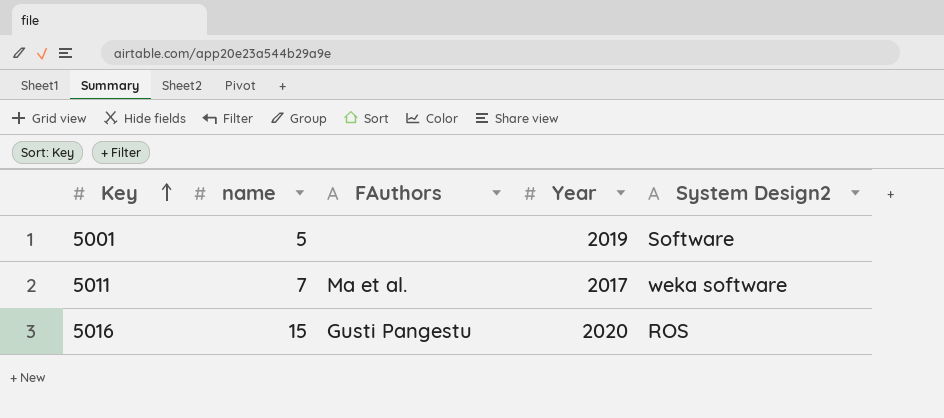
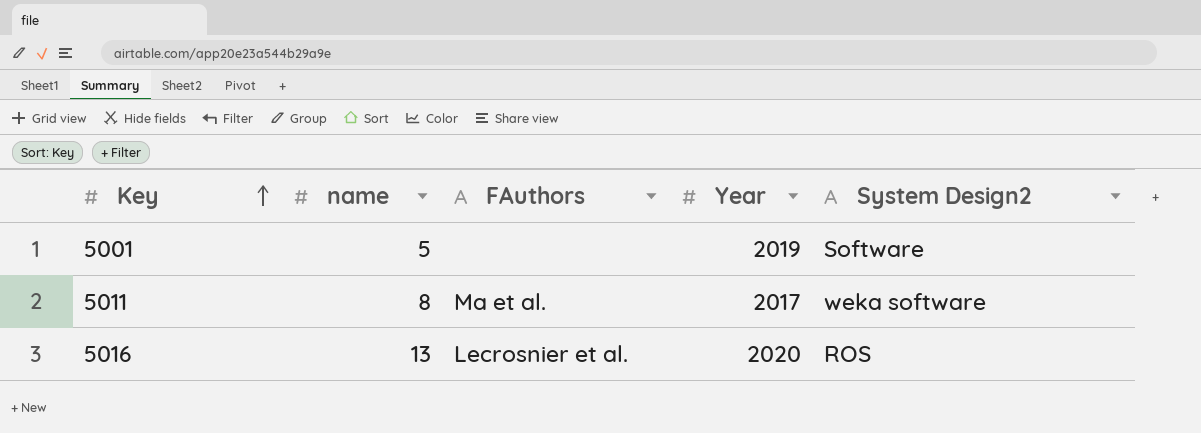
5011 | name: 7 -> 8
5016 | name: 15 -> 13
5016 | FAuthors: Gusti Pangestu -> Lecrosnier et al.

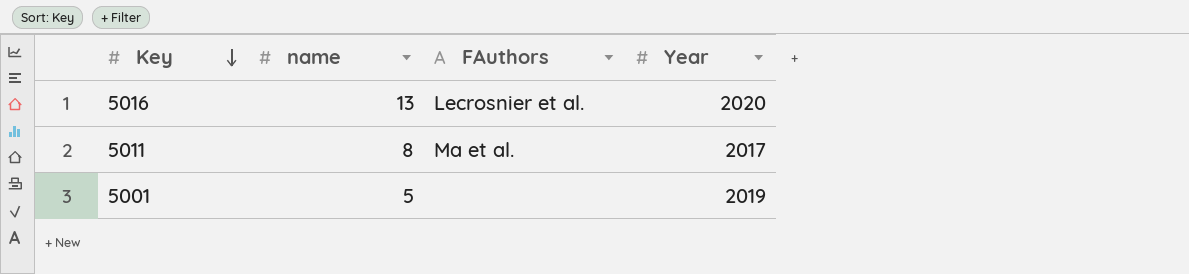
row order: Key ascending -> Key descending
column System Design2 | position: 5 -> none

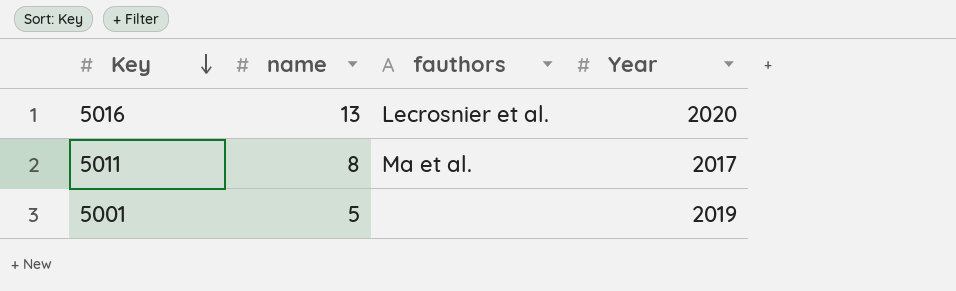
column name: FAuthors -> fauthors

